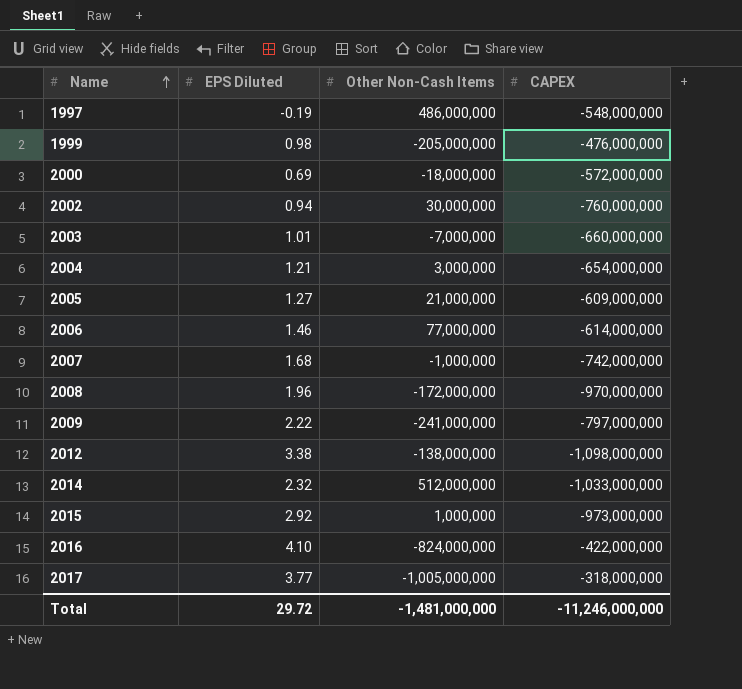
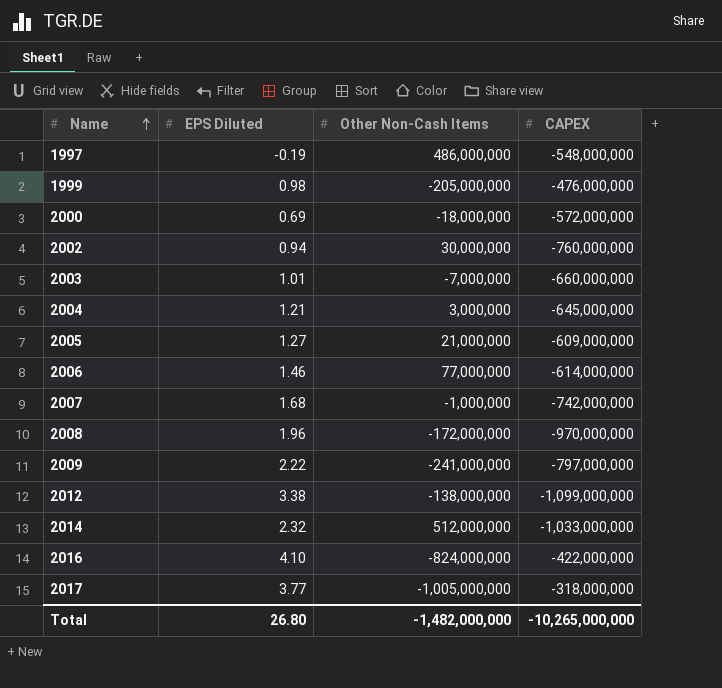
row 2015: 2.92 | 1,000,000 | -973,000,000 -> none
2004 | CAPEX: -654,000,000 -> -645,000,000
2012 | CAPEX: -1,098,000,000 -> -1,099,000,000
Total | EPS Diluted: 29.72 -> 26.80
Total | Other Non-Cash Items: -1,481,000,000 -> -1,482,000,000
Total | CAPEX: -11,246,000,000 -> -10,265,000,000

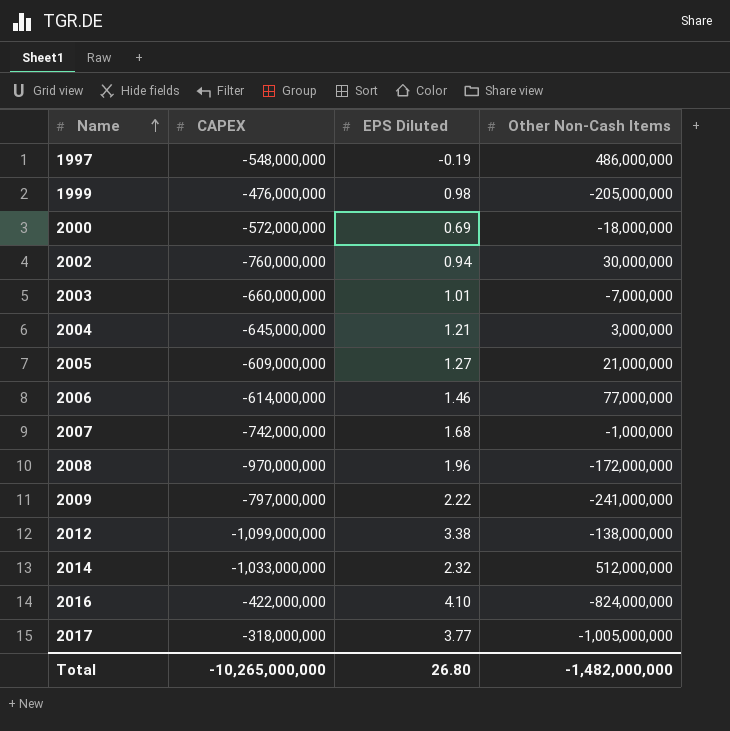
column CAPEX | position: 4 -> 2

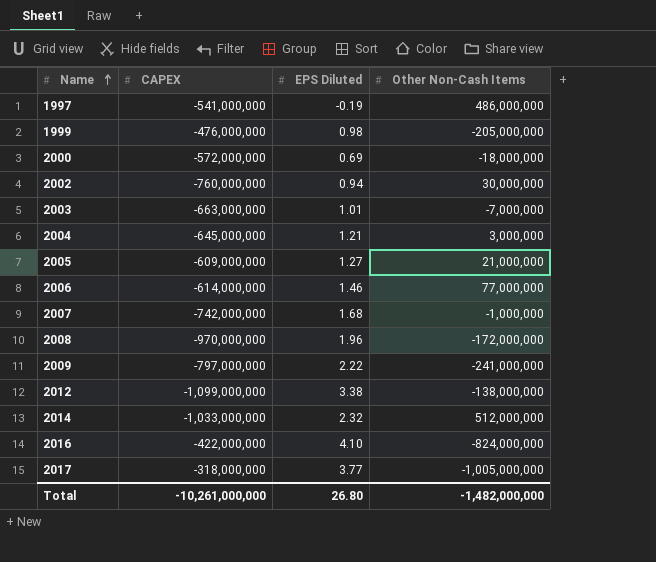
1997 | CAPEX: -548,000,000 -> -541,000,000
2003 | CAPEX: -660,000,000 -> -663,000,000
Total | CAPEX: -10,265,000,000 -> -10,261,000,000

